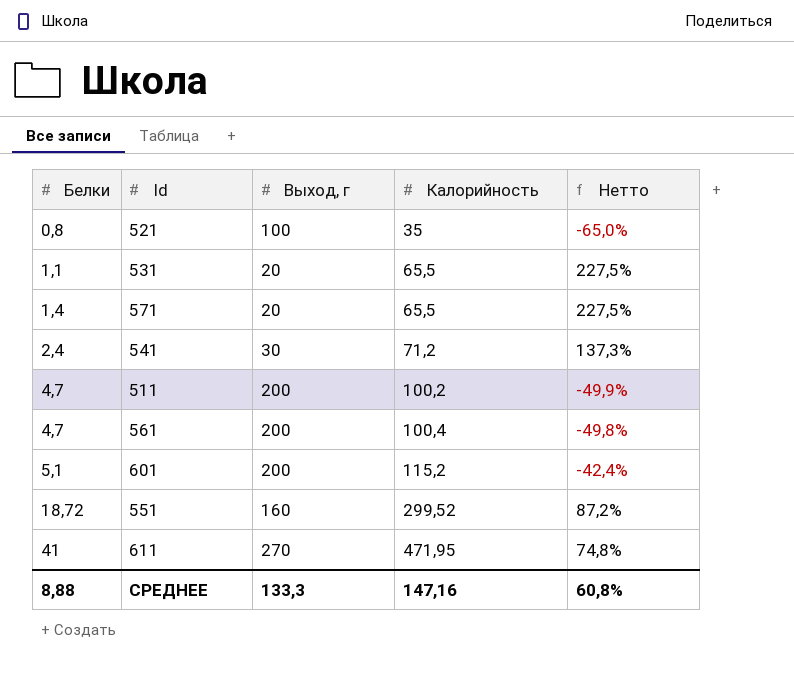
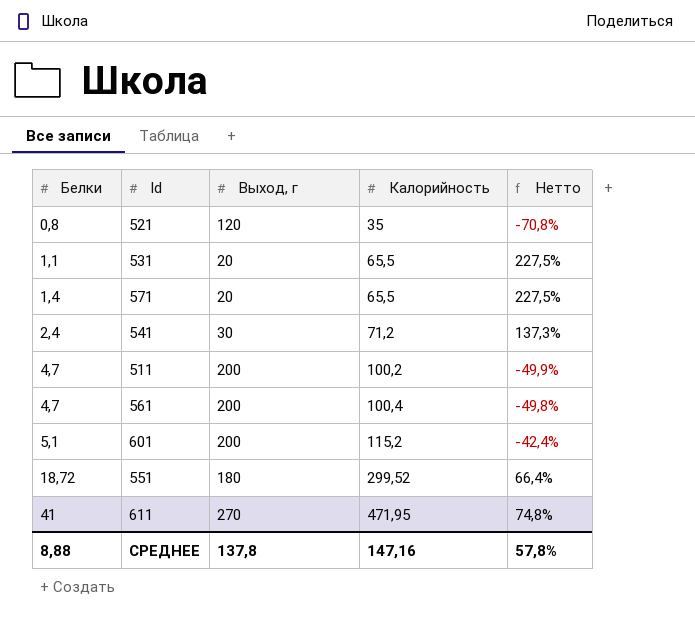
521 | Выход, г: 100 -> 120
521 | Нетто: -65,0% -> -70,8%
551 | Выход, г: 160 -> 180
551 | Нетто: 87,2% -> 66,4%
СРЕДНЕЕ | Выход, г: 133,3 -> 137,8
СРЕДНЕЕ | Нетто: 60,8% -> 57,8%

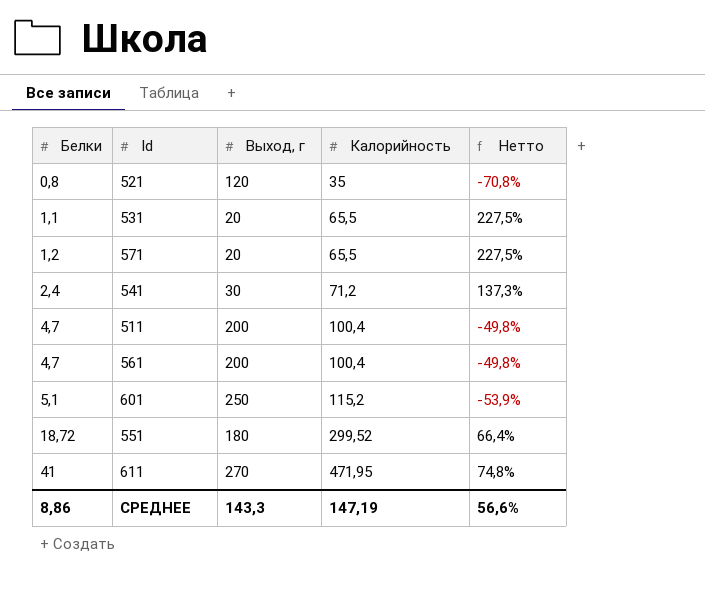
571 | Белки: 1,4 -> 1,2
511 | Калорийность: 100,2 -> 100,4
511 | Нетто: -49,9% -> -49,8%
601 | Выход, г: 200 -> 250
601 | Нетто: -42,4% -> -53,9%
СРЕДНЕЕ | Белки: 8,88 -> 8,86
СРЕДНЕЕ | Выход, г: 137,8 -> 143,3
СРЕДНЕЕ | Калорийность: 147,16 -> 147,19
СРЕДНЕЕ | Нетто: 57,8% -> 56,6%

